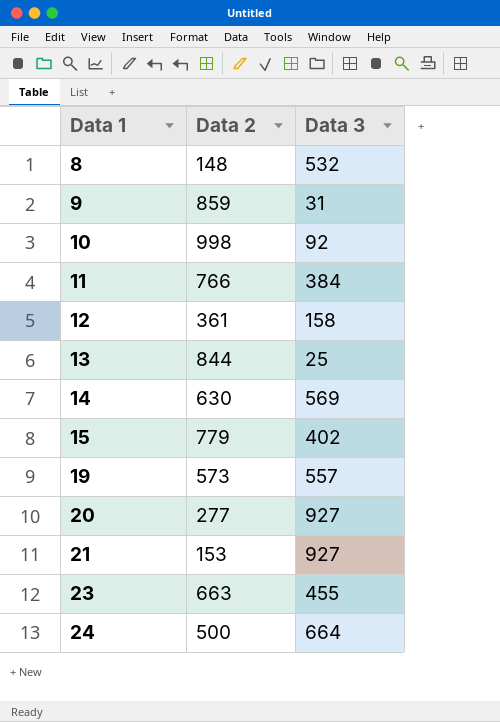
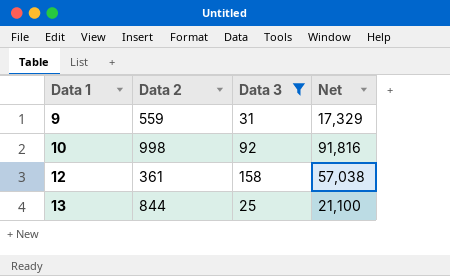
filter: none -> Data 3 <= 158
column Net | formula: none -> [Data 2] * [Data 3]
9 | Data 2: 859 -> 559

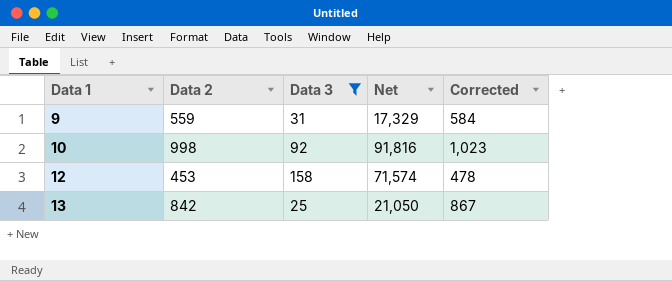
column Corrected | formula: none -> [Data 2] + 25
12 | Data 2: 361 -> 453
12 | Net: 57,038 -> 71,574
13 | Data 2: 844 -> 842
13 | Net: 21,100 -> 21,050

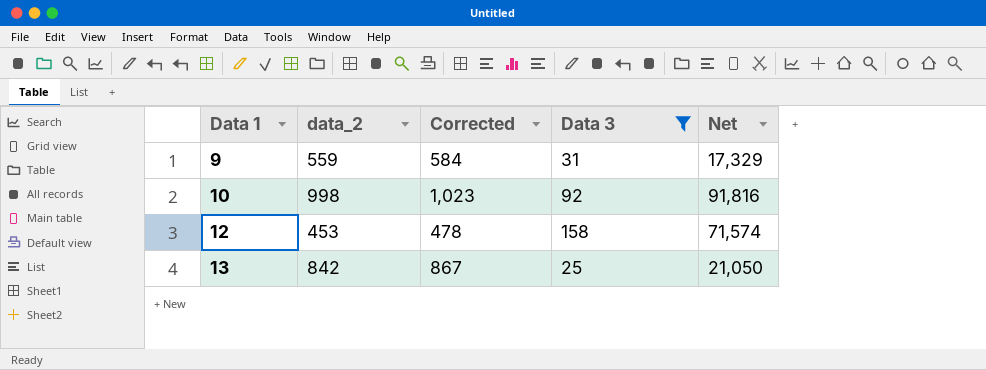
column name: Data 2 -> data_2
column Corrected | position: 5 -> 3

